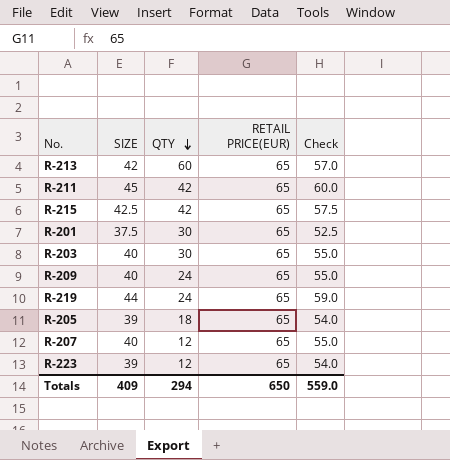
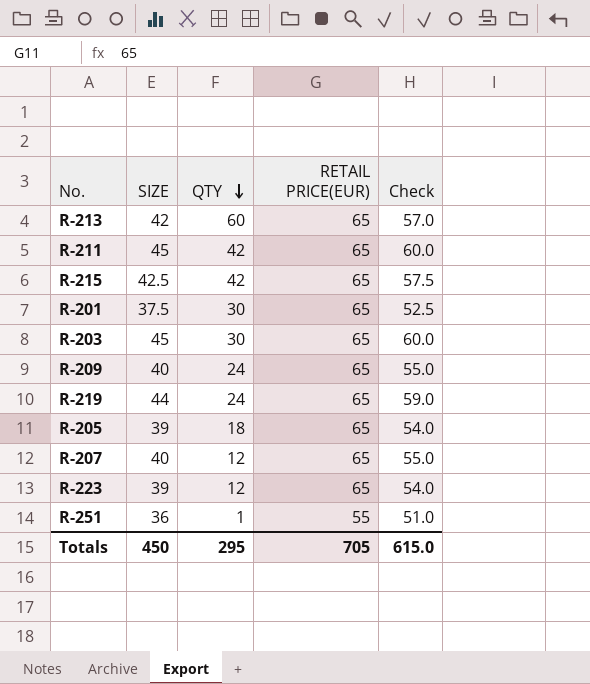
R-203 | SIZE: 40 -> 45
R-203 | Check: 55.0 -> 60.0
row R-251: none -> 36 | 1 | 55 | 51.0
Totals | SIZE: 409 -> 450
Totals | QTY: 294 -> 295
Totals | RETAIL PRICE(EUR): 650 -> 705
Totals | Check: 559.0 -> 615.0

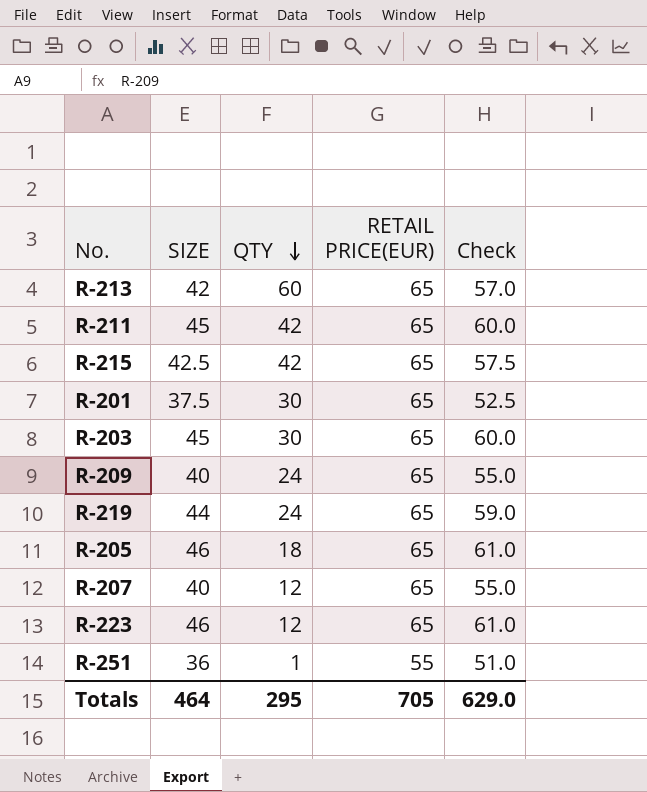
R-205 | SIZE: 39 -> 46
R-205 | Check: 54.0 -> 61.0
R-223 | SIZE: 39 -> 46
R-223 | Check: 54.0 -> 61.0
Totals | SIZE: 450 -> 464
Totals | Check: 615.0 -> 629.0

